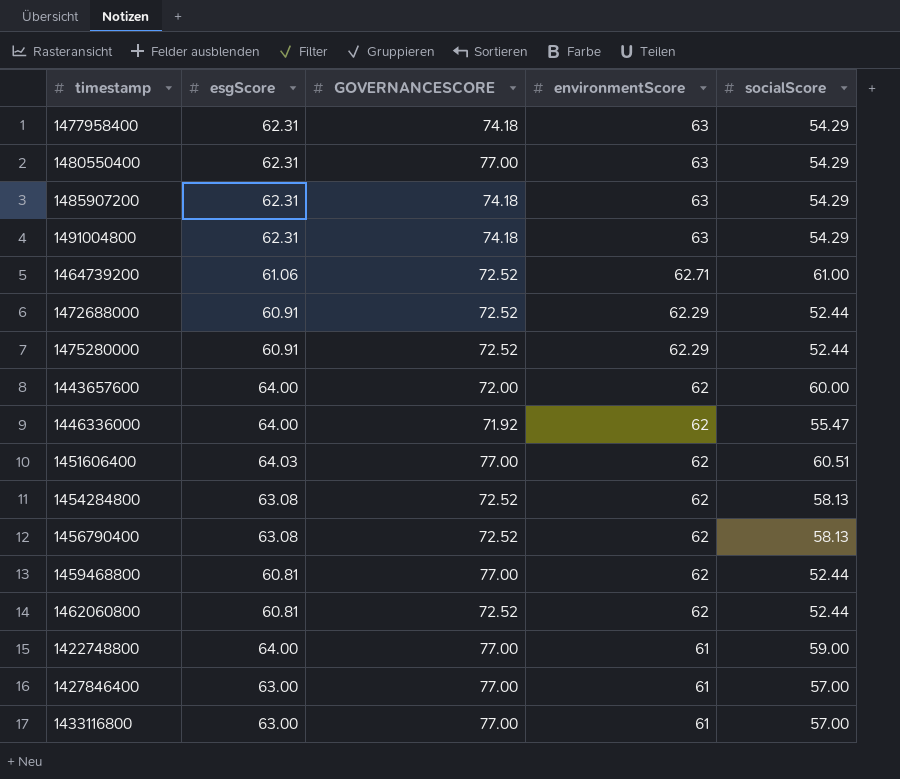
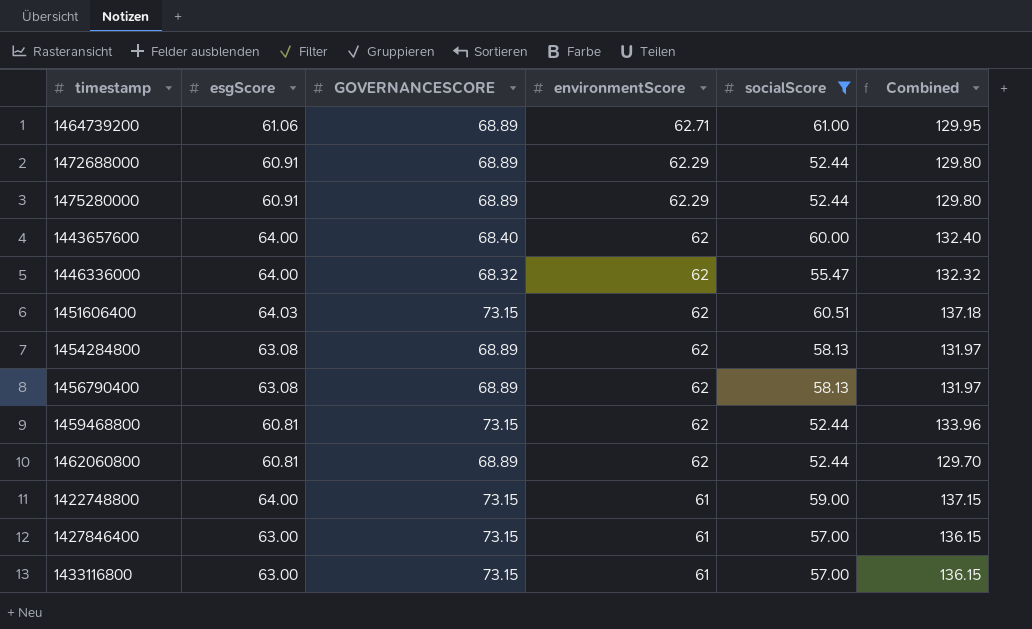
filter: none -> socialScore != 54.29
column Combined | formula: none -> [esgScore] + [GOVERNANCESCORE]
1464739200 | GOVERNANCESCORE: 72.52 -> 68.89
1472688000 | GOVERNANCESCORE: 72.52 -> 68.89
1475280000 | GOVERNANCESCORE: 72.52 -> 68.89
1443657600 | GOVERNANCESCORE: 72.00 -> 68.40
1446336000 | GOVERNANCESCORE: 71.92 -> 68.32
1451606400 | GOVERNANCESCORE: 77.00 -> 73.15
1454284800 | GOVERNANCESCORE: 72.52 -> 68.89
1456790400 | GOVERNANCESCORE: 72.52 -> 68.89
1459468800 | GOVERNANCESCORE: 77.00 -> 73.15
1462060800 | GOVERNANCESCORE: 72.52 -> 68.89
1422748800 | GOVERNANCESCORE: 77.00 -> 73.15
1427846400 | GOVERNANCESCORE: 77.00 -> 73.15
1433116800 | GOVERNANCESCORE: 77.00 -> 73.15

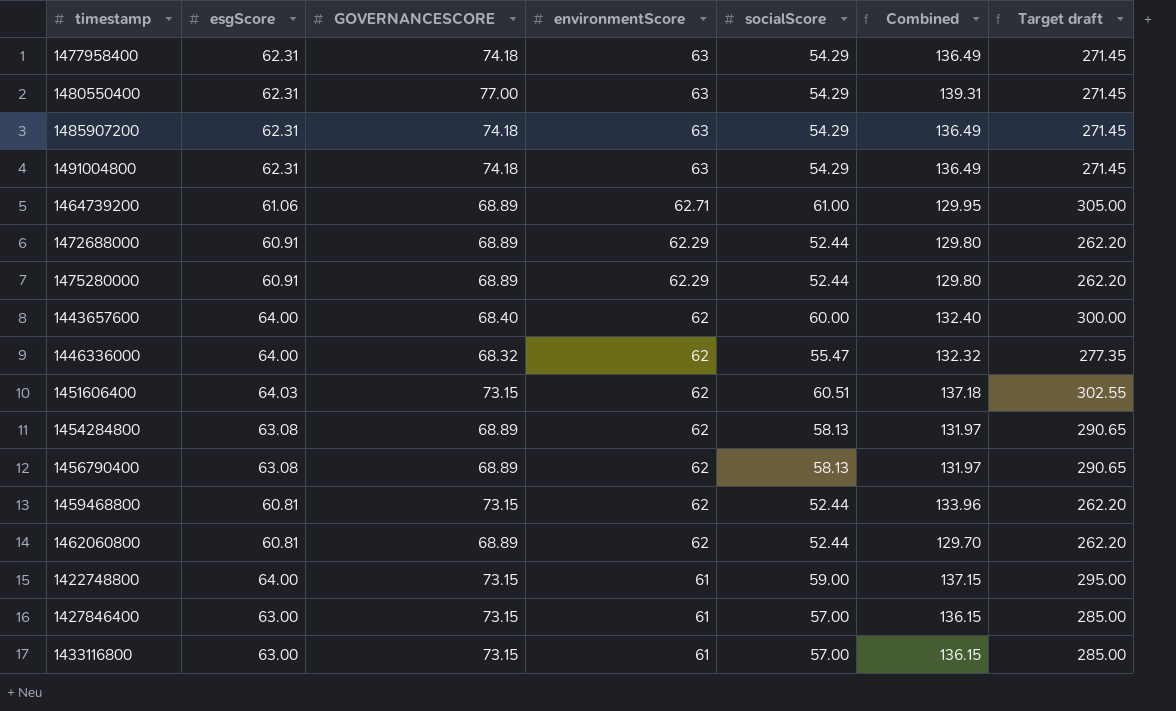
filter: socialScore != 54.29 -> none
column Target draft | formula: none -> [socialScore] * 5

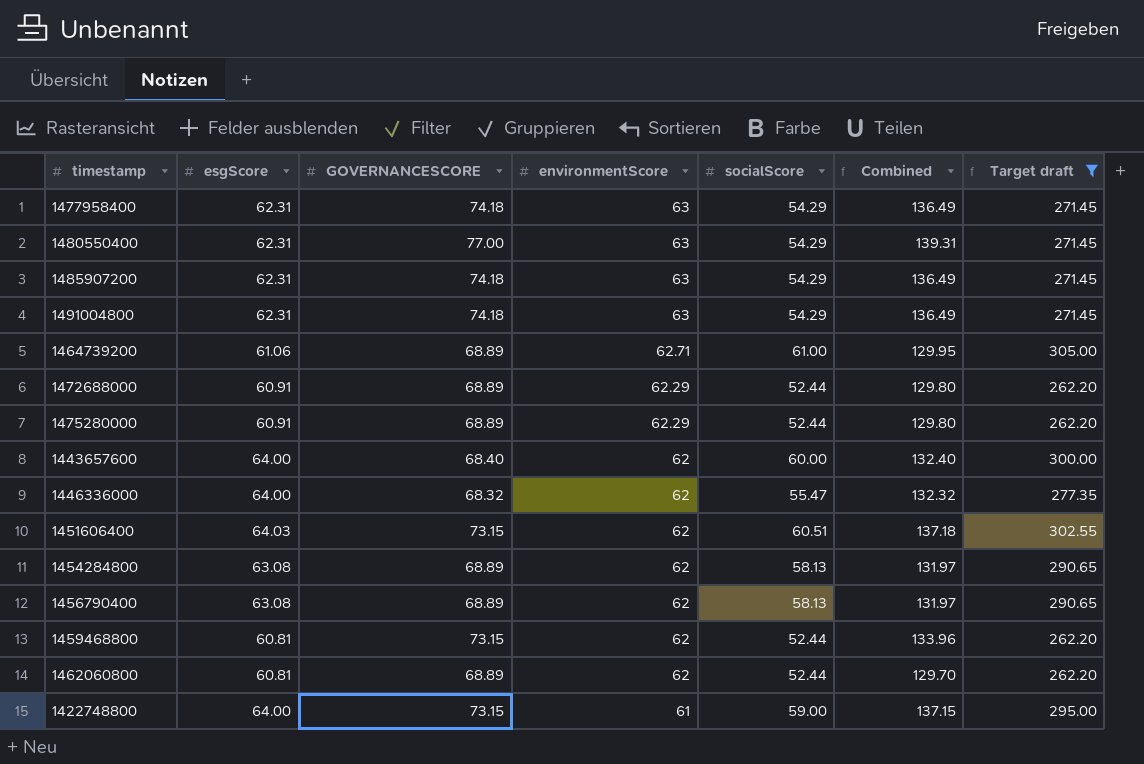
filter: none -> Target draft != 285.00

